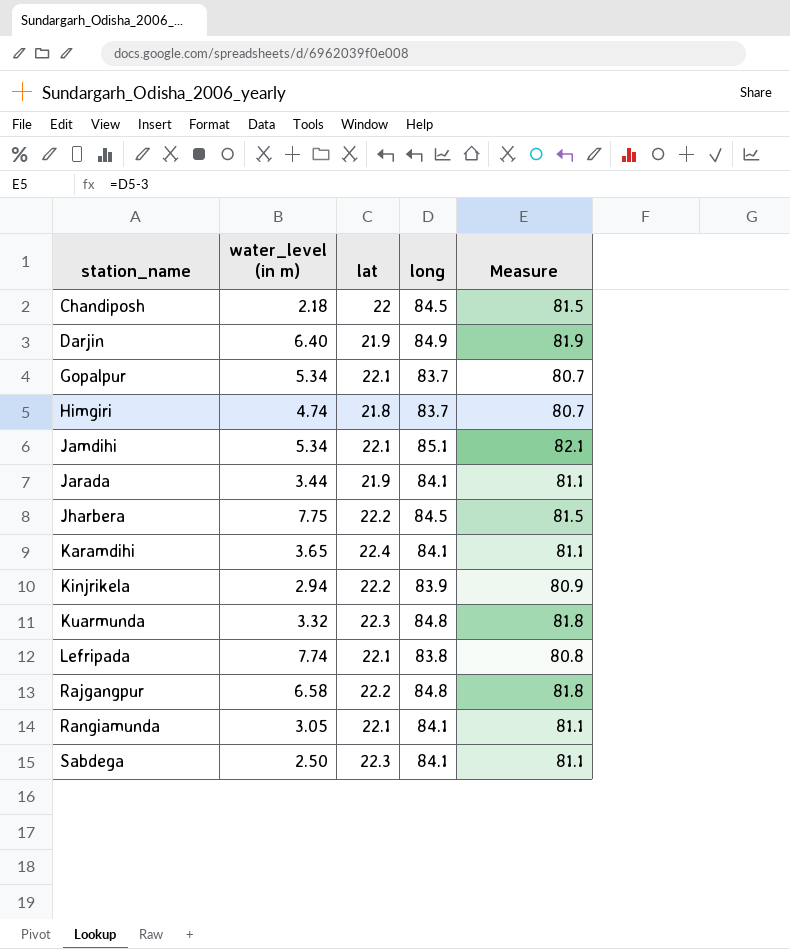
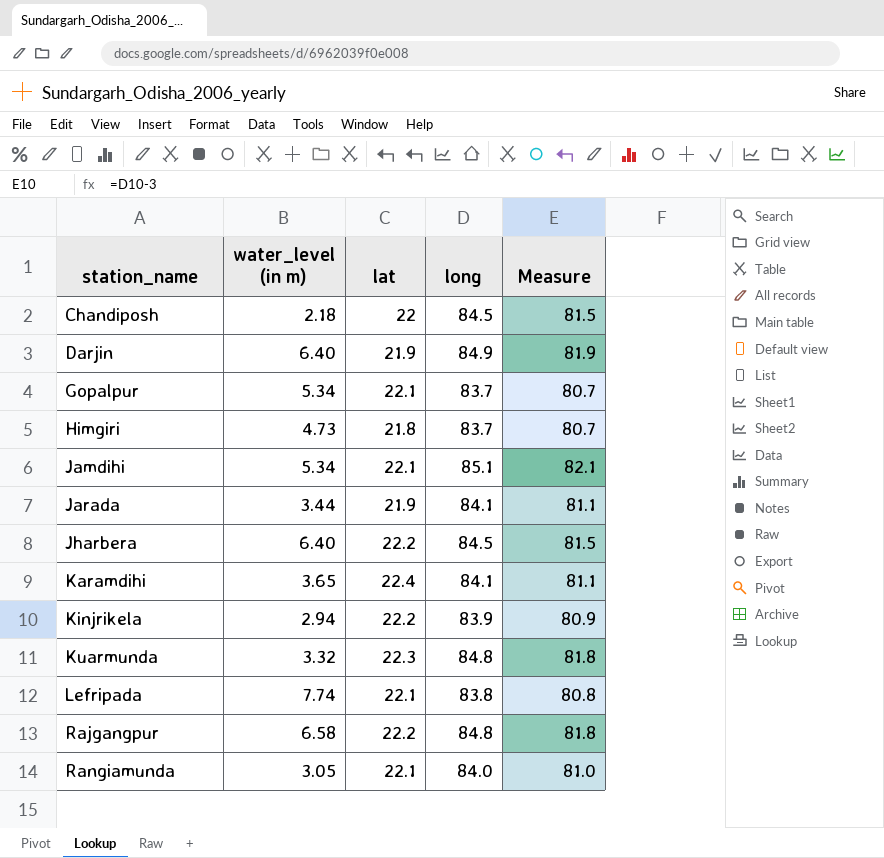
row Sabdega: 2.50 | 22.3 | 84.1 | 81.1 -> none
Himgiri | water_level (in m): 4.74 -> 4.73
Jharbera | water_level (in m): 7.75 -> 6.40
Rangiamunda | long: 84.1 -> 84.0
Rangiamunda | Measure: 81.1 -> 81.0

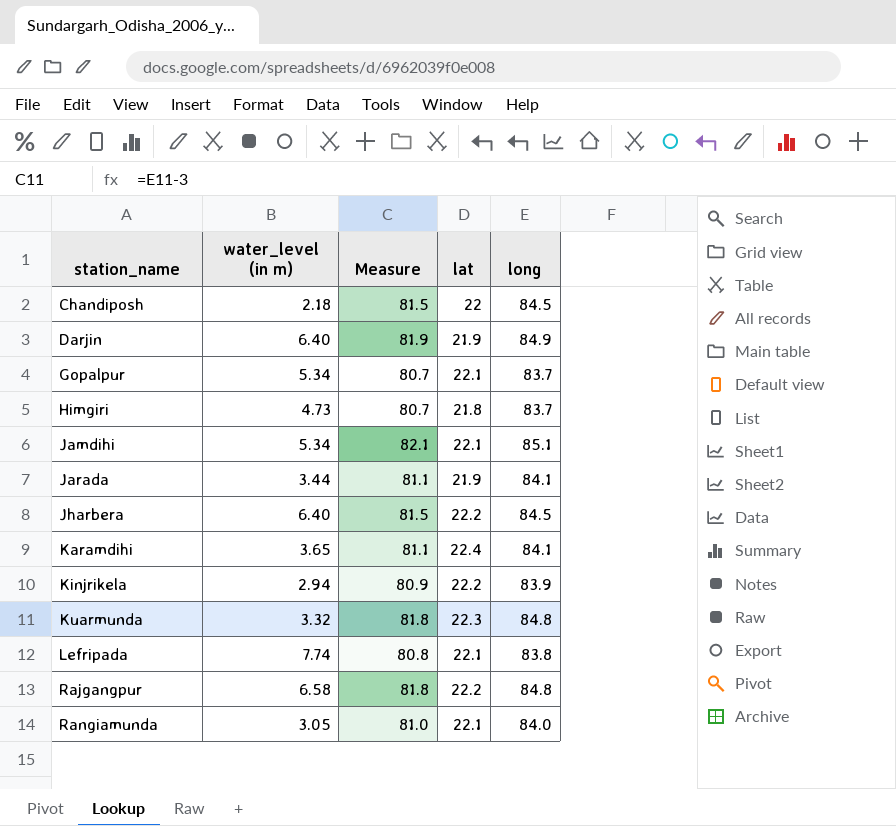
column Measure | position: 5 -> 3

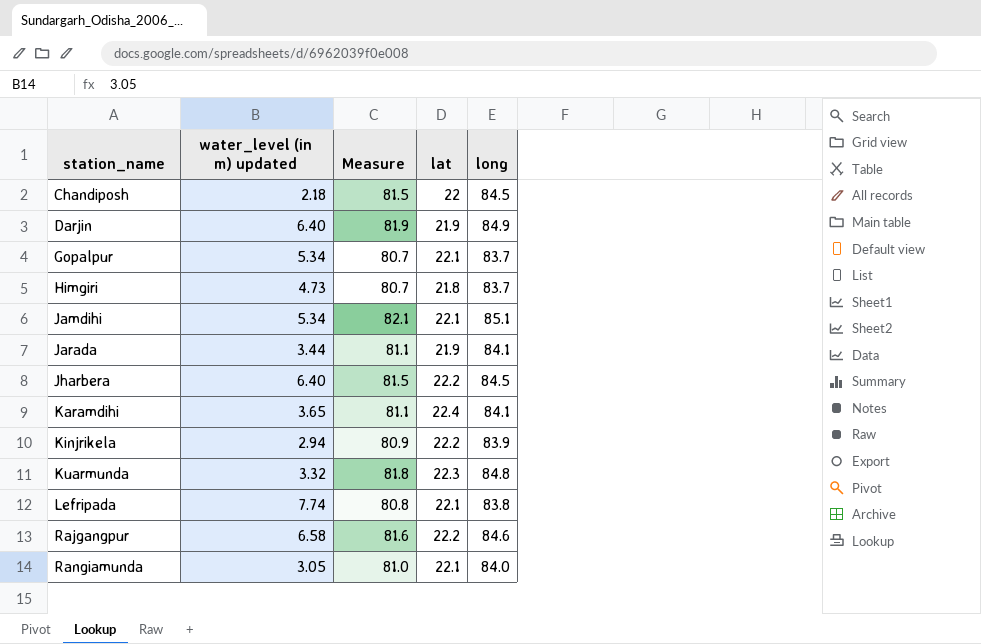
column name: water_level (in m) -> water_level (in m) updated
Rajgangpur | Measure: 81.8 -> 81.6
Rajgangpur | long: 84.8 -> 84.6

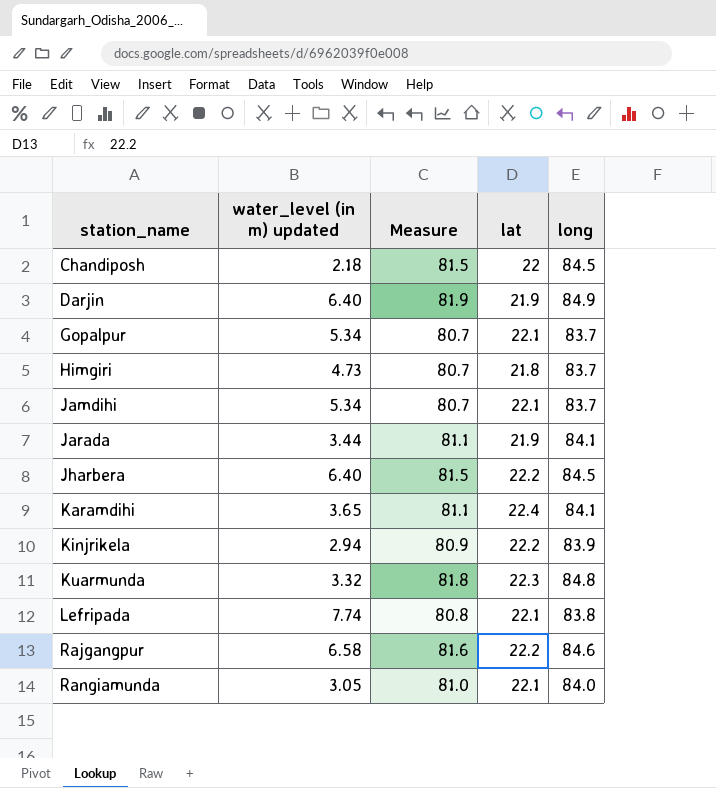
Jamdihi | Measure: 82.1 -> 80.7
Jamdihi | long: 85.1 -> 83.7

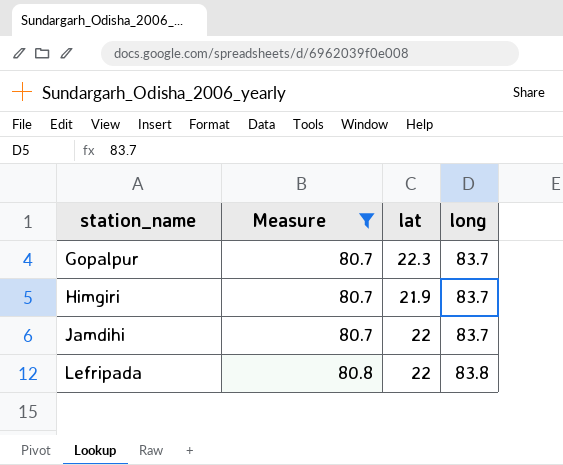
filter: none -> Measure <= 80.8
column water_level (in m) updated | position: 2 -> none
Gopalpur | lat: 22.1 -> 22.3
Himgiri | lat: 21.8 -> 21.9
Jamdihi | lat: 22.1 -> 22
Lefripada | lat: 22.1 -> 22

